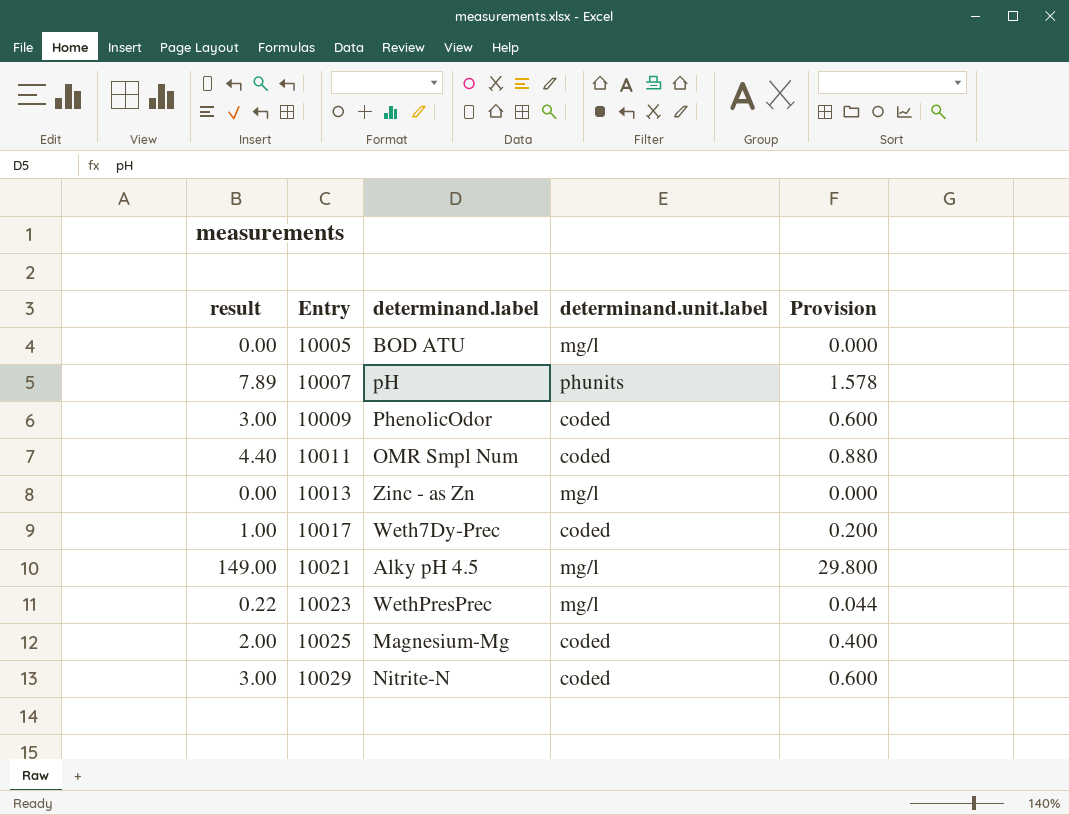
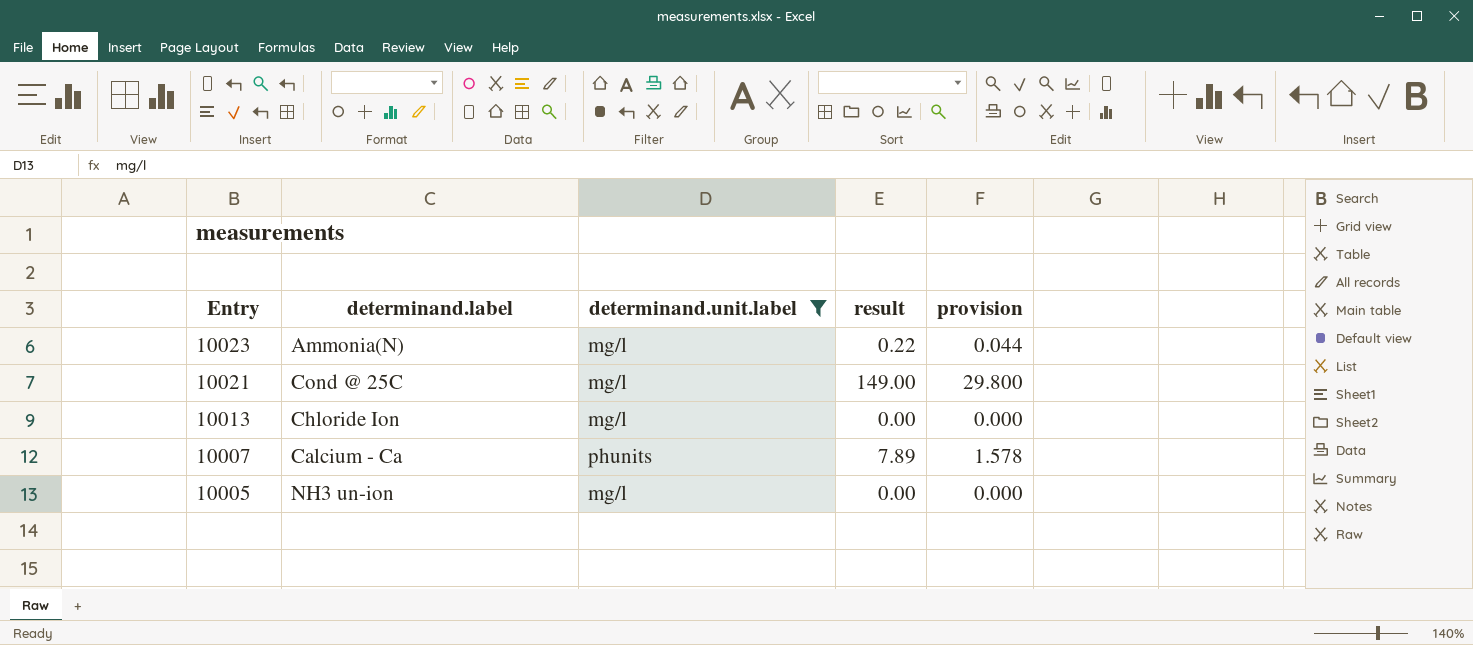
filter: none -> determinand.unit.label != coded
row order: Entry ascending -> Entry descending
column result | position: 1 -> 4
column name: Provision -> provision
10023 | determinand.label: WethPresPrec -> Ammonia(N)
10021 | determinand.label: Alky pH 4.5 -> Cond @ 25C
10013 | determinand.label: Zinc - as Zn -> Chloride Ion
10007 | determinand.label: pH -> Calcium - Ca
10005 | determinand.label: BOD ATU -> NH3 un-ion

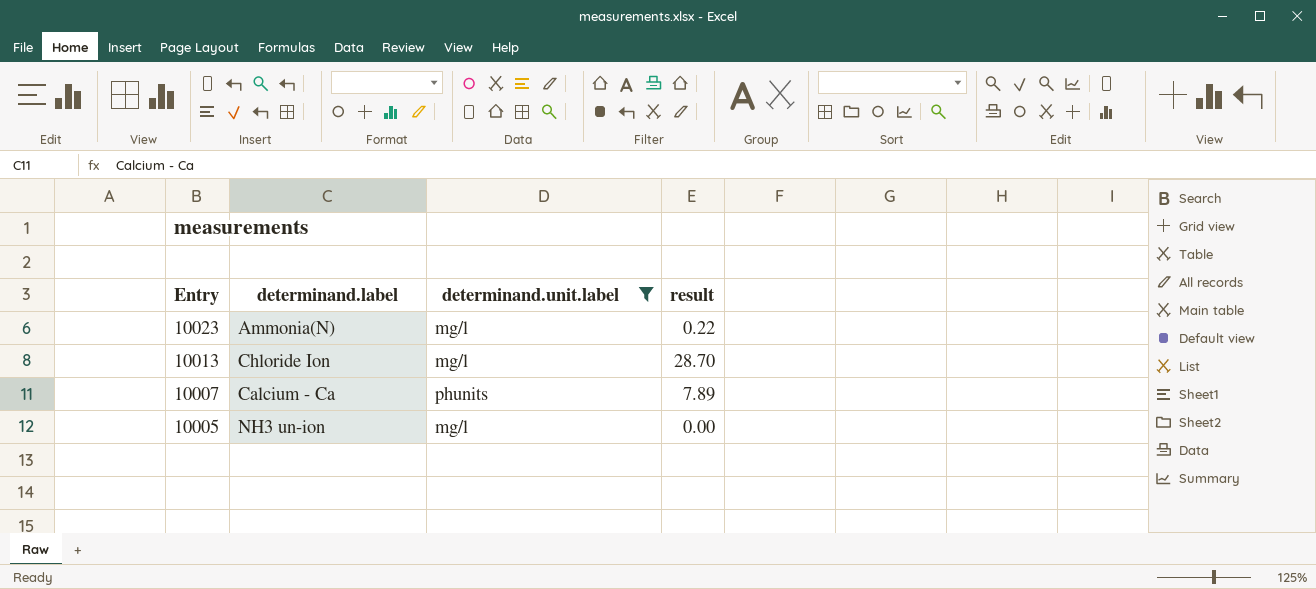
column provision | formula: [result] * 0.2 -> none
row 10021: Cond @ 25C | mg/l | 149.00 | 29.800 -> none
10013 | result: 0.00 -> 28.70

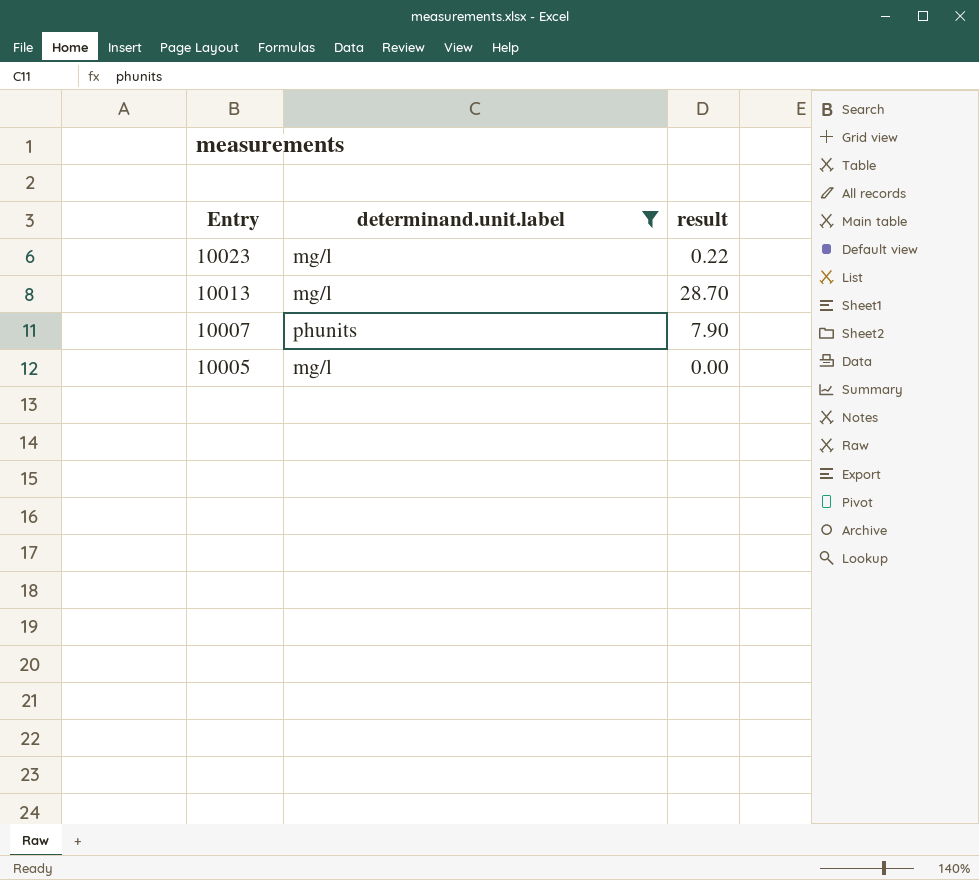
column determinand.label | position: 2 -> none
10007 | result: 7.89 -> 7.90

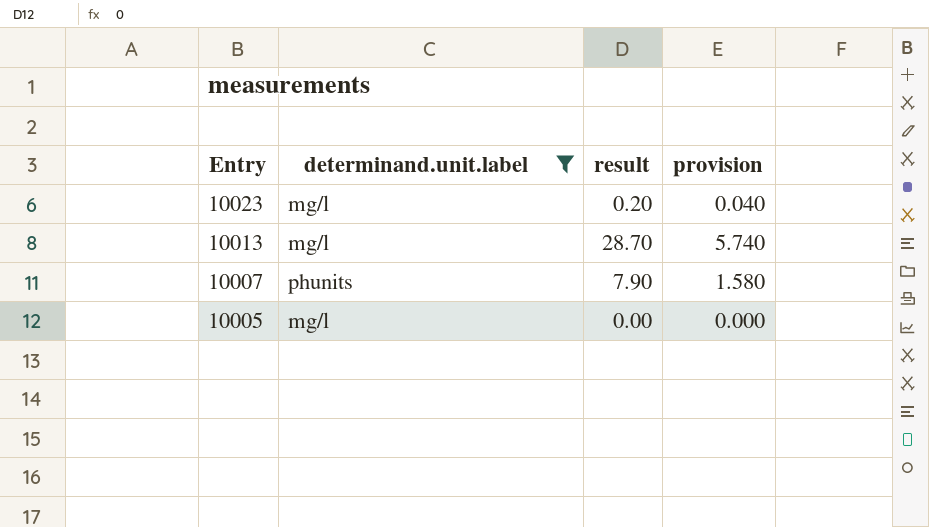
column provision | formula: none -> [result] * 0.2
10023 | result: 0.22 -> 0.20

